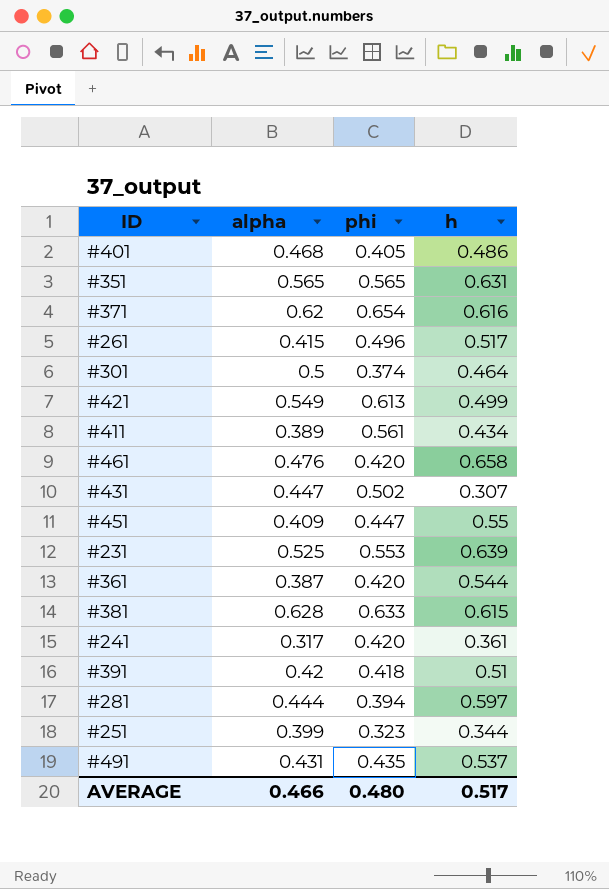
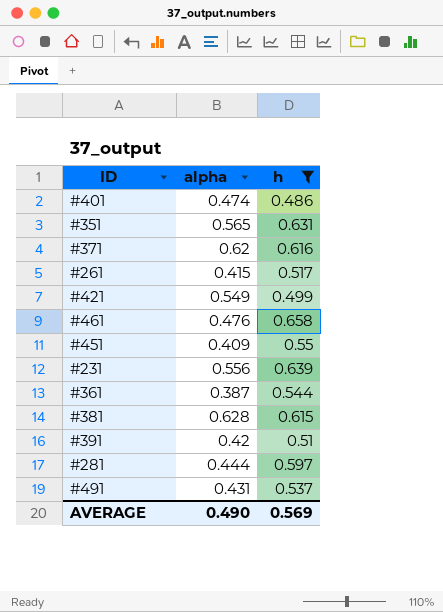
filter: none -> h >= 0.486
column phi | position: 3 -> none
#401 | alpha: 0.468 -> 0.474
#231 | alpha: 0.525 -> 0.556
AVERAGE | alpha: 0.466 -> 0.490
AVERAGE | h: 0.517 -> 0.569

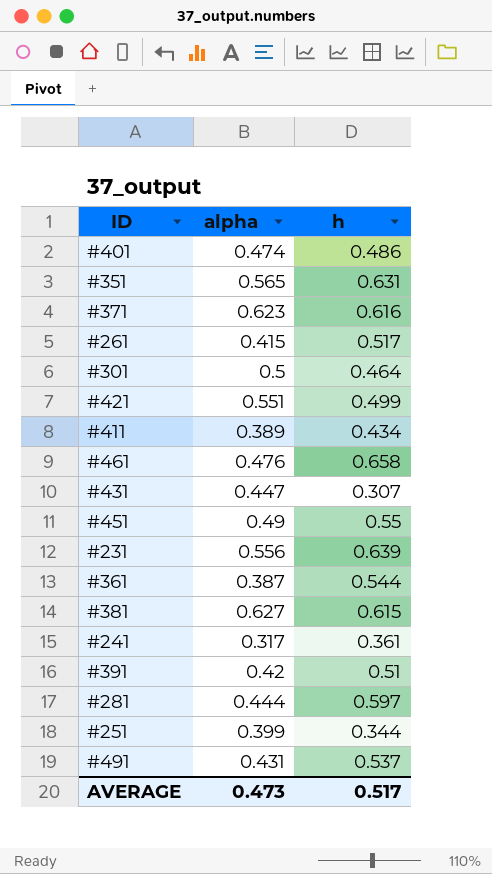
filter: h >= 0.486 -> none
#371 | alpha: 0.62 -> 0.623
#421 | alpha: 0.549 -> 0.551
#451 | alpha: 0.409 -> 0.49
#381 | alpha: 0.628 -> 0.627
AVERAGE | alpha: 0.490 -> 0.473
AVERAGE | h: 0.569 -> 0.517

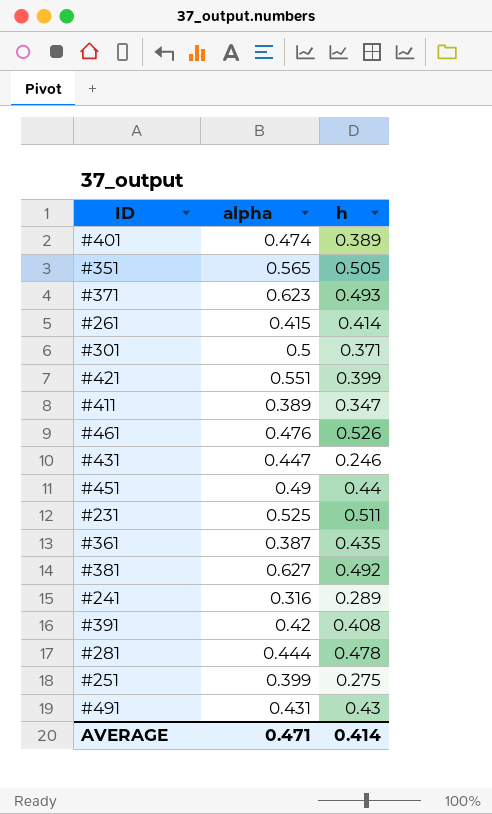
#401 | h: 0.486 -> 0.389
#351 | h: 0.631 -> 0.505
#371 | h: 0.616 -> 0.493
#261 | h: 0.517 -> 0.414
#301 | h: 0.464 -> 0.371
#421 | h: 0.499 -> 0.399
#411 | h: 0.434 -> 0.347
#461 | h: 0.658 -> 0.526
#431 | h: 0.307 -> 0.246
#451 | h: 0.55 -> 0.44
#231 | alpha: 0.556 -> 0.525
#231 | h: 0.639 -> 0.511
#361 | h: 0.544 -> 0.435
#381 | h: 0.615 -> 0.492
#241 | alpha: 0.317 -> 0.316
#241 | h: 0.361 -> 0.289
#391 | h: 0.51 -> 0.408
#281 | h: 0.597 -> 0.478
#251 | h: 0.344 -> 0.275
#491 | h: 0.537 -> 0.43
AVERAGE | alpha: 0.473 -> 0.471
AVERAGE | h: 0.517 -> 0.414

